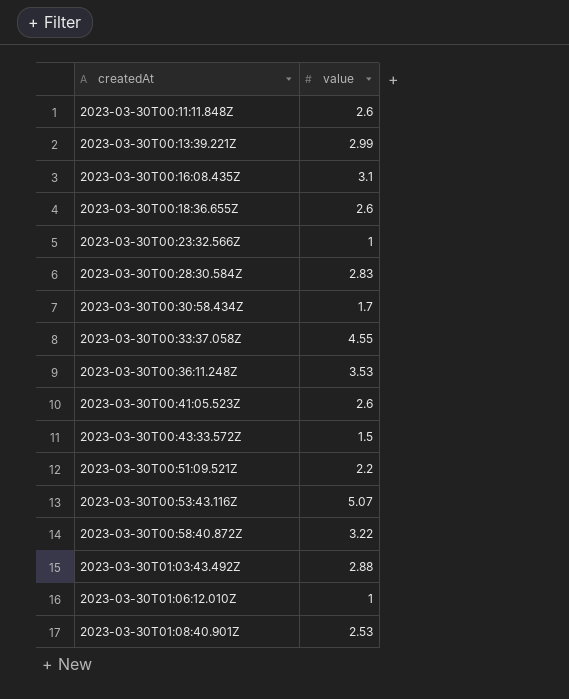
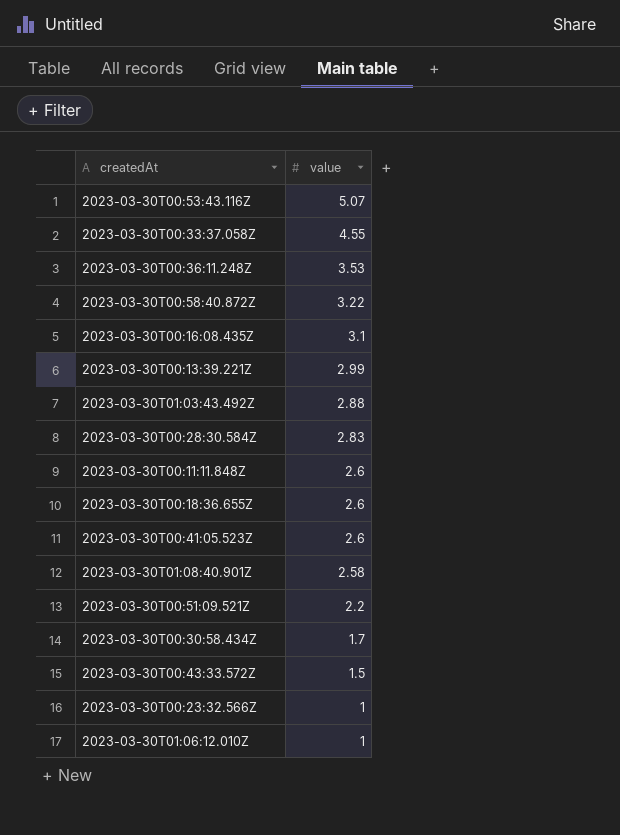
row order: createdAt ascending -> value descending
2023-03-30T01:08:40.901Z | value: 2.53 -> 2.58

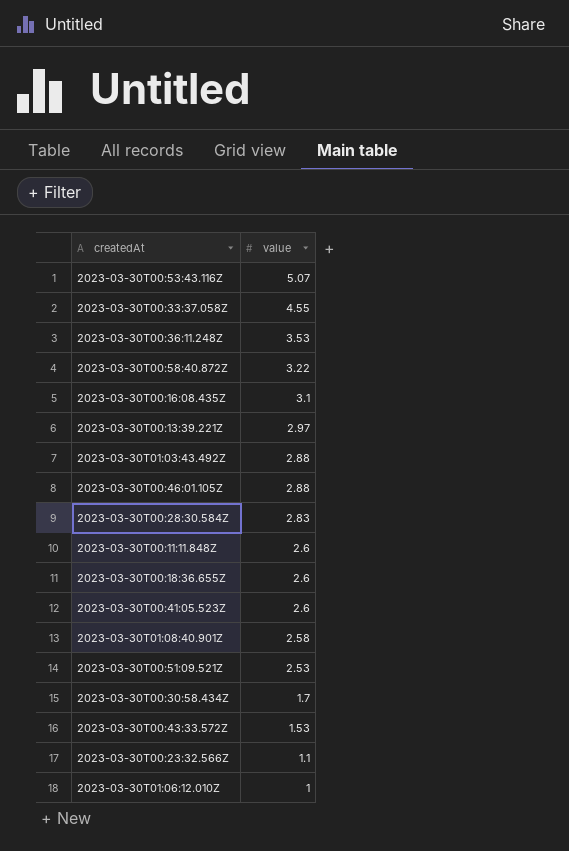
2023-03-30T00:13:39.221Z | value: 2.99 -> 2.97
row 2023-03-30T00:46:01.105Z: none -> 2.88
2023-03-30T00:51:09.521Z | value: 2.2 -> 2.53
2023-03-30T00:43:33.572Z | value: 1.5 -> 1.53
2023-03-30T00:23:32.566Z | value: 1 -> 1.1

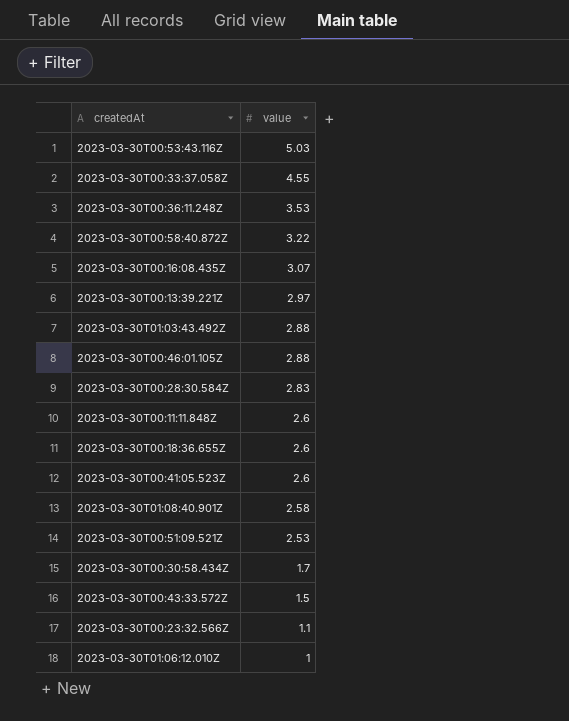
2023-03-30T00:53:43.116Z | value: 5.07 -> 5.03
2023-03-30T00:16:08.435Z | value: 3.1 -> 3.07
2023-03-30T00:43:33.572Z | value: 1.53 -> 1.5

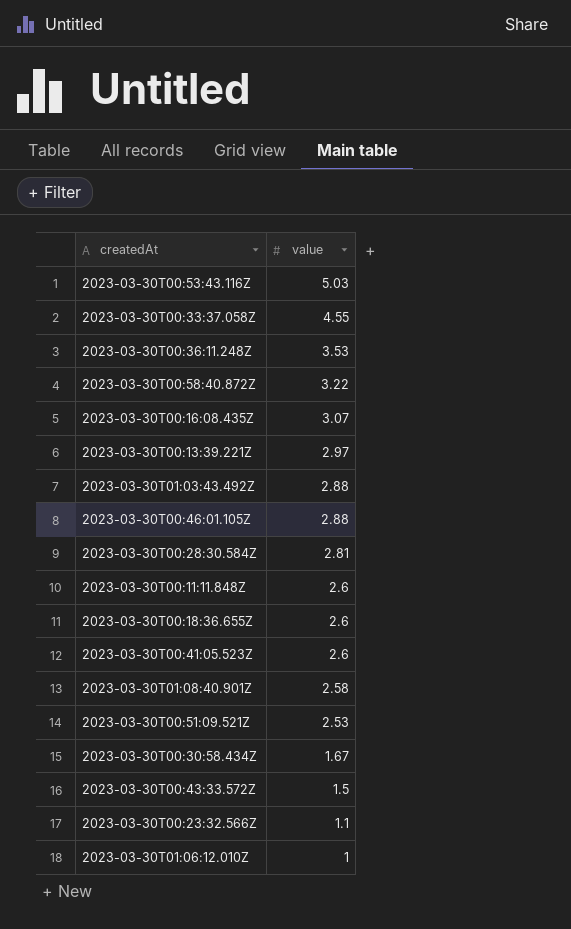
2023-03-30T00:28:30.584Z | value: 2.83 -> 2.81
2023-03-30T00:30:58.434Z | value: 1.7 -> 1.67

